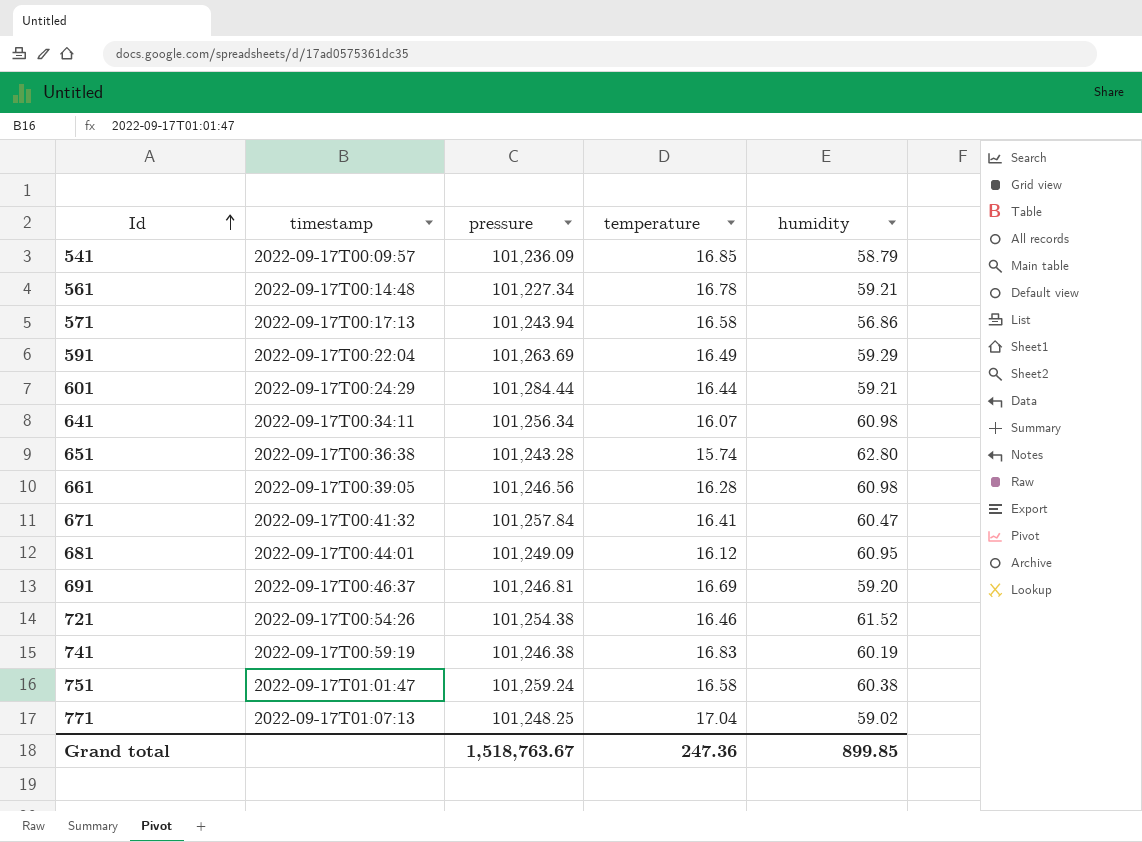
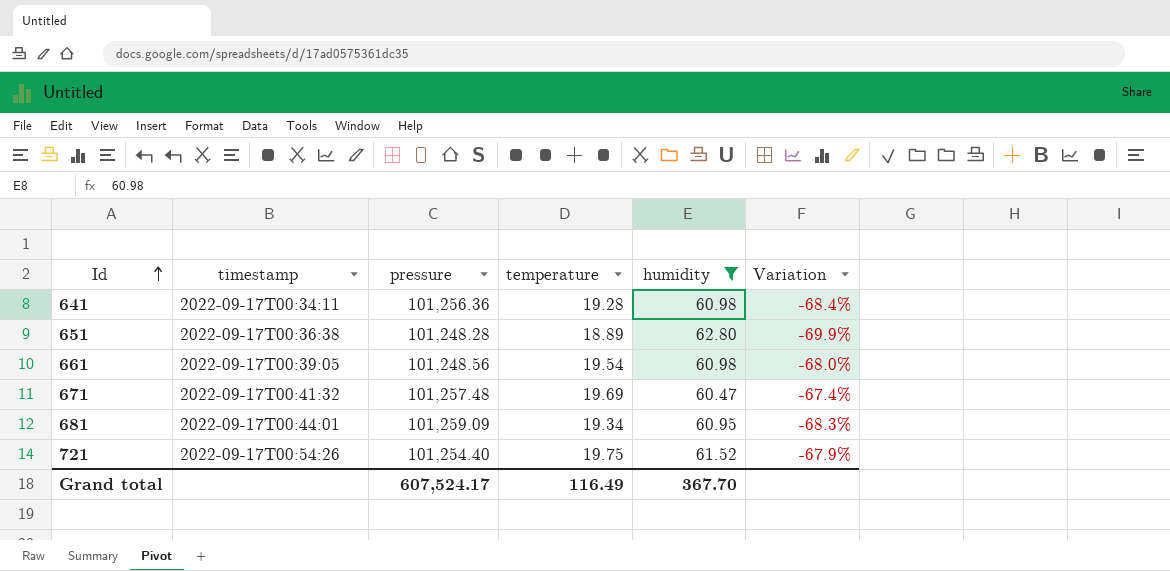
filter: none -> humidity >= 60.47
column Variation | formula: none -> ([temperature] - [humidity]) / [humidity]
641 | pressure: 101,256.34 -> 101,256.36
641 | temperature: 16.07 -> 19.28
651 | pressure: 101,243.28 -> 101,248.28
651 | temperature: 15.74 -> 18.89
661 | pressure: 101,246.56 -> 101,248.56
661 | temperature: 16.28 -> 19.54
671 | pressure: 101,257.84 -> 101,257.48
671 | temperature: 16.41 -> 19.69
681 | pressure: 101,249.09 -> 101,259.09
681 | temperature: 16.12 -> 19.34
721 | pressure: 101,254.38 -> 101,254.40
721 | temperature: 16.46 -> 19.75
Grand total | pressure: 1,518,763.67 -> 607,524.17
Grand total | temperature: 247.36 -> 116.49
Grand total | humidity: 899.85 -> 367.70

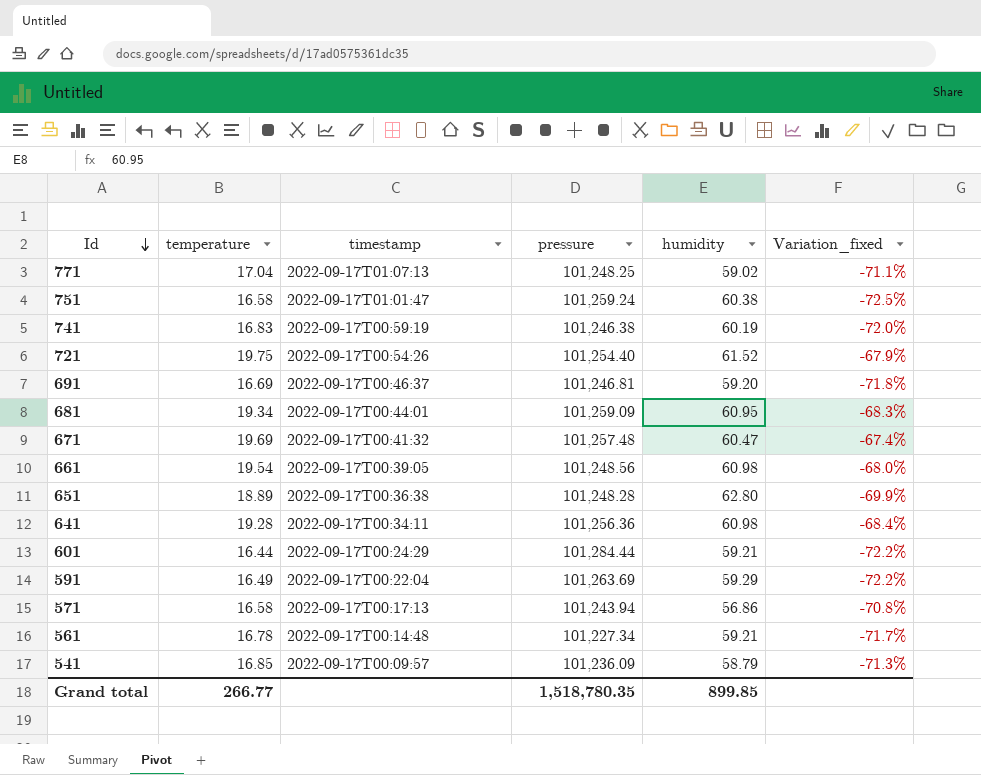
filter: humidity >= 60.47 -> none
row order: Id ascending -> Id descending
column temperature | position: 4 -> 2
column name: Variation -> Variation_fixed
Grand total | temperature: 116.49 -> 266.77
Grand total | pressure: 607,524.17 -> 1,518,780.35
Grand total | humidity: 367.70 -> 899.85

